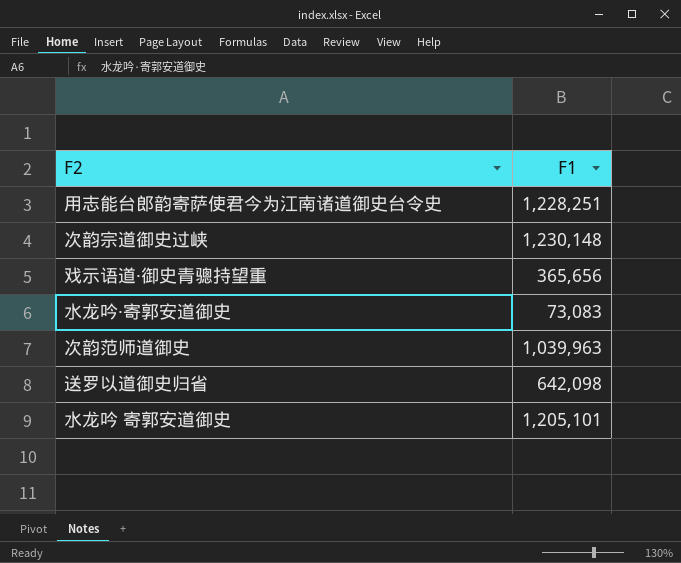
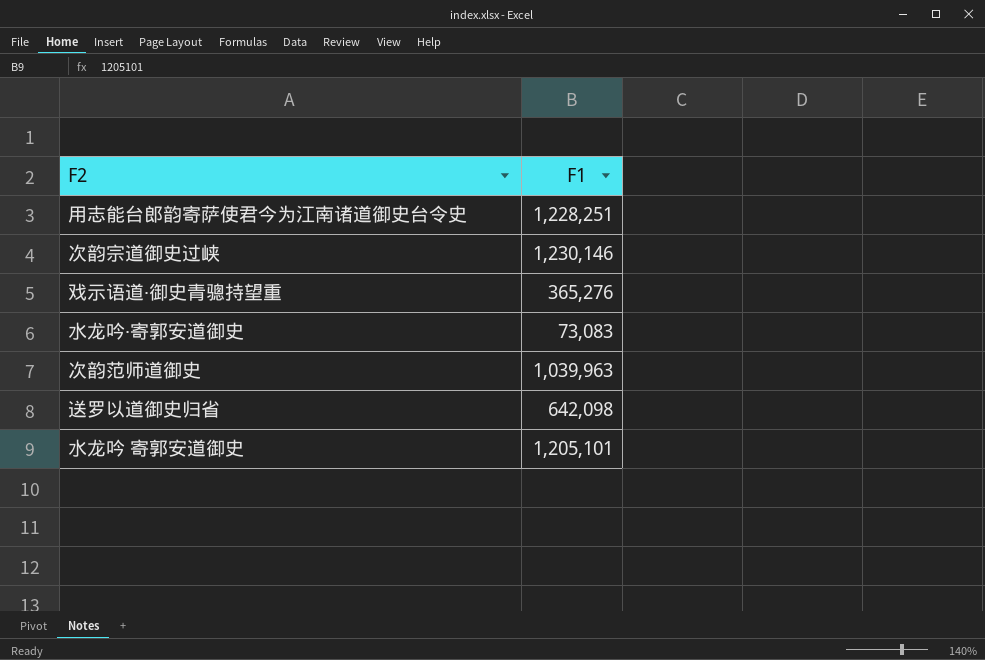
次韵宗道御史过峡 | F1: 1,230,148 -> 1,230,146
戏示语道·御史青骢持望重 | F1: 365,656 -> 365,276

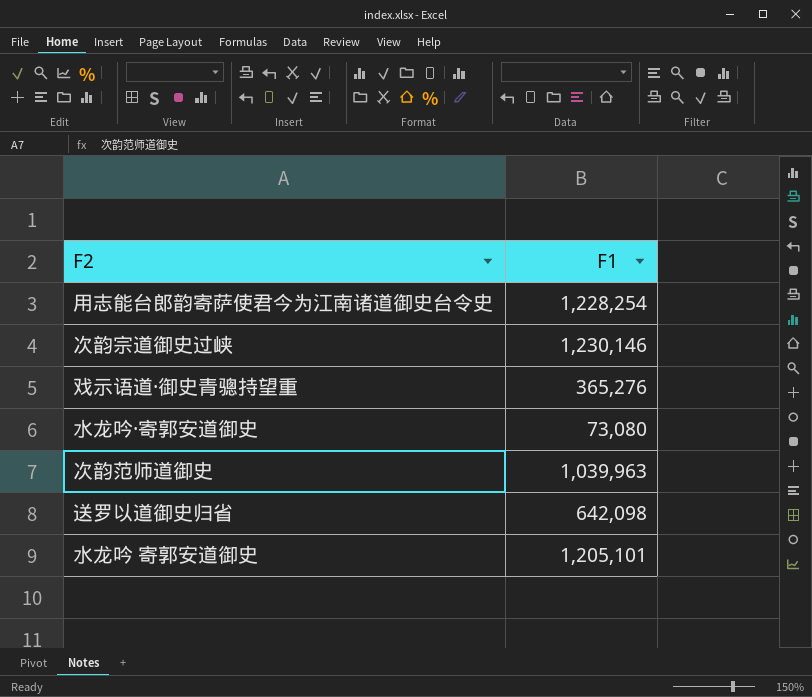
用志能台郎韵寄萨使君今为江南诸道御史台令史 | F1: 1,228,251 -> 1,228,254
水龙吟·寄郭安道御史 | F1: 73,083 -> 73,080

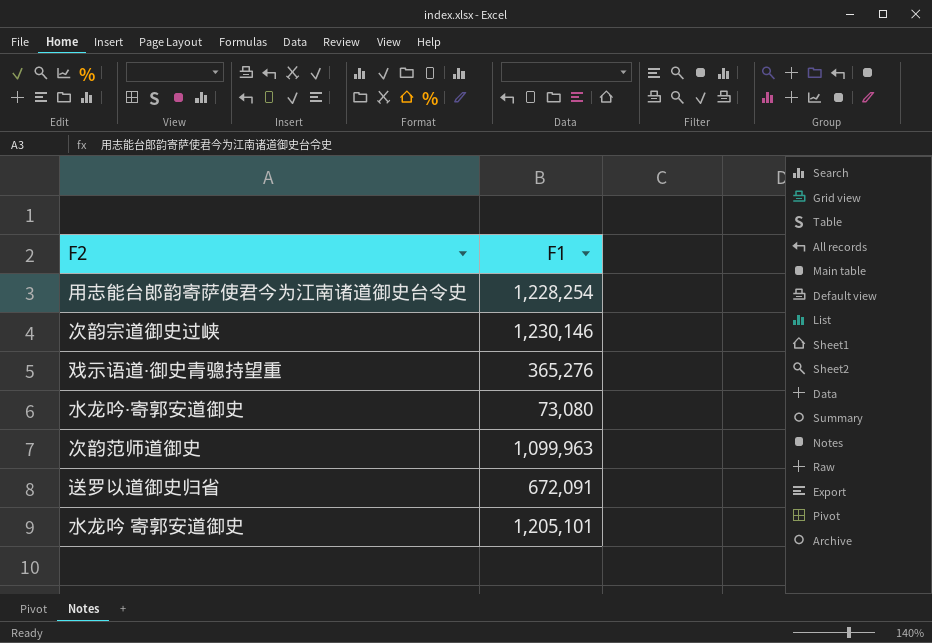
次韵范师道御史 | F1: 1,039,963 -> 1,099,963
送罗以道御史归省 | F1: 642,098 -> 672,091

